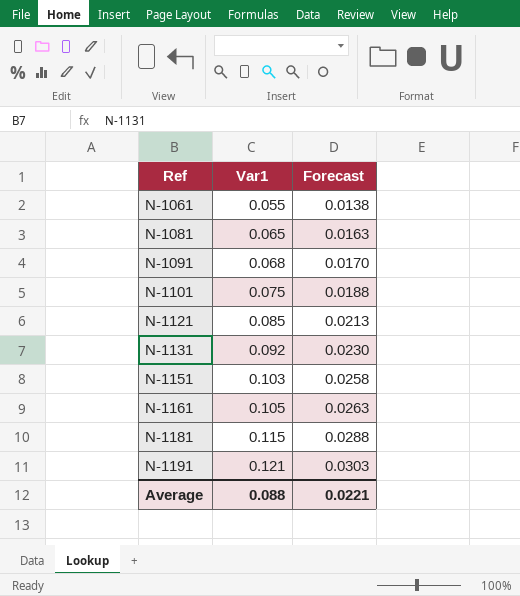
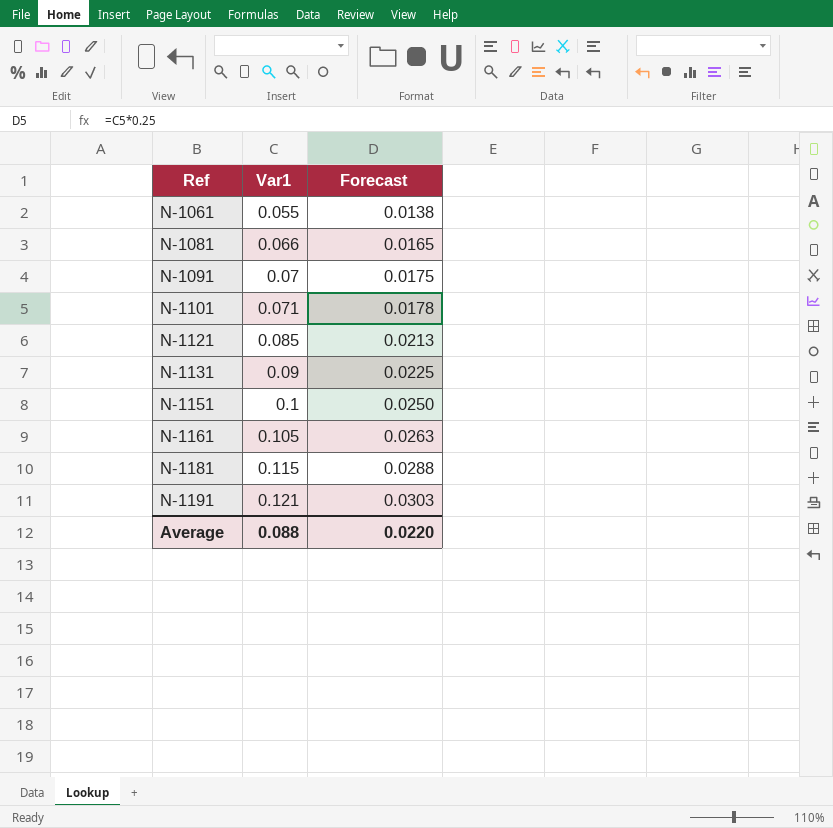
N-1081 | Var1: 0.065 -> 0.066
N-1081 | Forecast: 0.0163 -> 0.0165
N-1091 | Var1: 0.068 -> 0.07
N-1091 | Forecast: 0.0170 -> 0.0175
N-1101 | Var1: 0.075 -> 0.071
N-1101 | Forecast: 0.0188 -> 0.0178
N-1131 | Var1: 0.092 -> 0.09
N-1131 | Forecast: 0.0230 -> 0.0225
N-1151 | Var1: 0.103 -> 0.1
N-1151 | Forecast: 0.0258 -> 0.0250
Average | Forecast: 0.0221 -> 0.0220

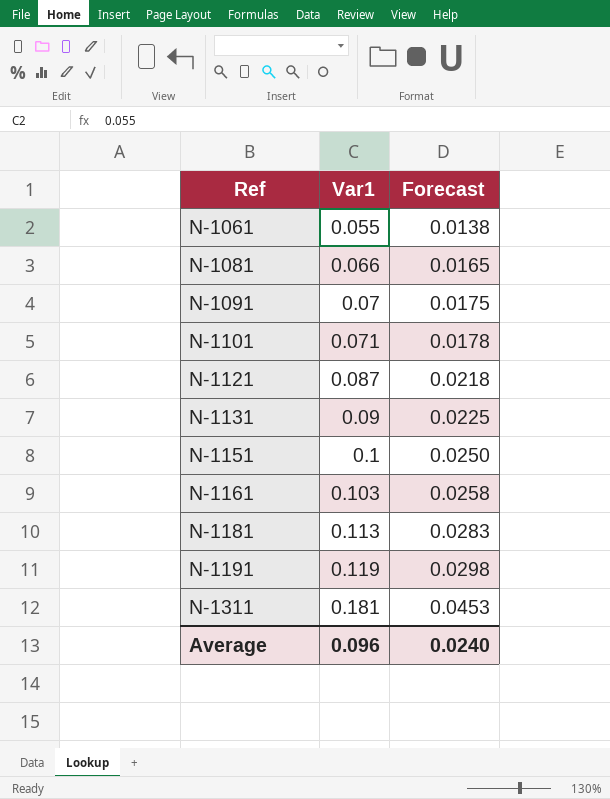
N-1121 | Var1: 0.085 -> 0.087
N-1121 | Forecast: 0.0213 -> 0.0218
N-1161 | Var1: 0.105 -> 0.103
N-1161 | Forecast: 0.0263 -> 0.0258
N-1181 | Var1: 0.115 -> 0.113
N-1181 | Forecast: 0.0288 -> 0.0283
N-1191 | Var1: 0.121 -> 0.119
N-1191 | Forecast: 0.0303 -> 0.0298
row N-1311: none -> 0.181 | 0.0453
Average | Var1: 0.088 -> 0.096
Average | Forecast: 0.0220 -> 0.0240

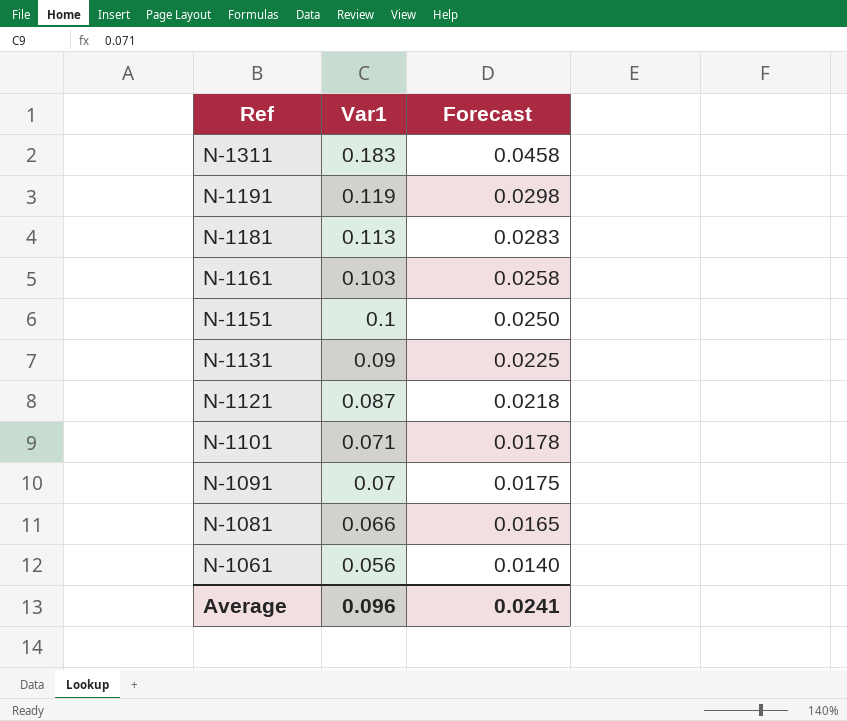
row order: Ref ascending -> Ref descending
N-1311 | Var1: 0.181 -> 0.183
N-1311 | Forecast: 0.0453 -> 0.0458
N-1061 | Var1: 0.055 -> 0.056
N-1061 | Forecast: 0.0138 -> 0.0140
Average | Forecast: 0.0240 -> 0.0241

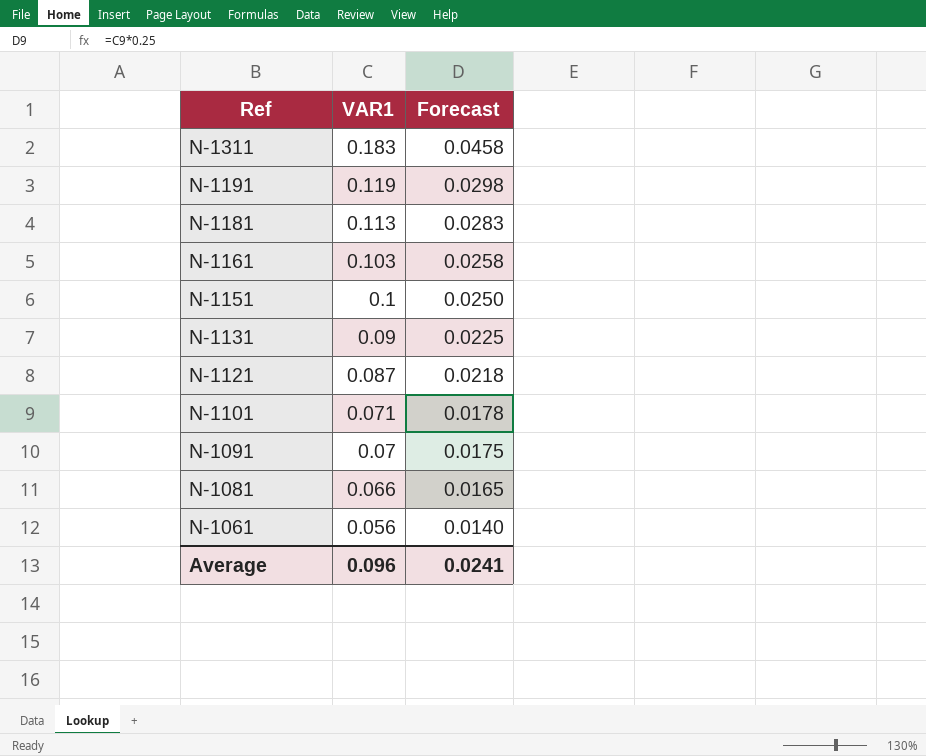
column name: Var1 -> VAR1

